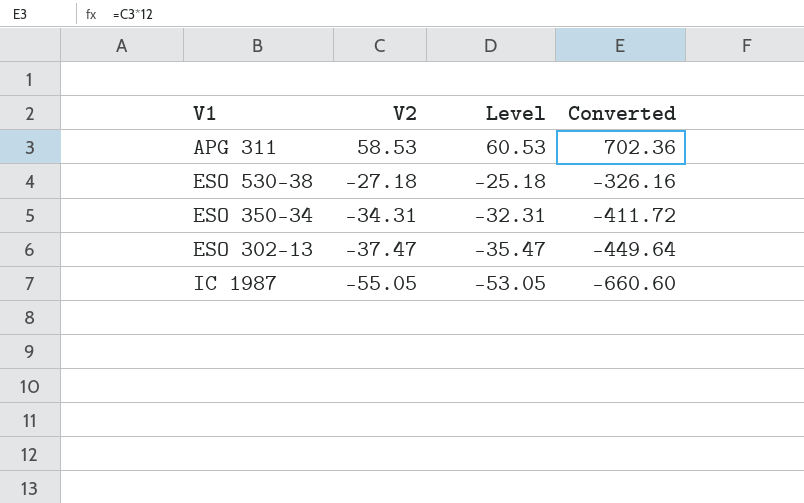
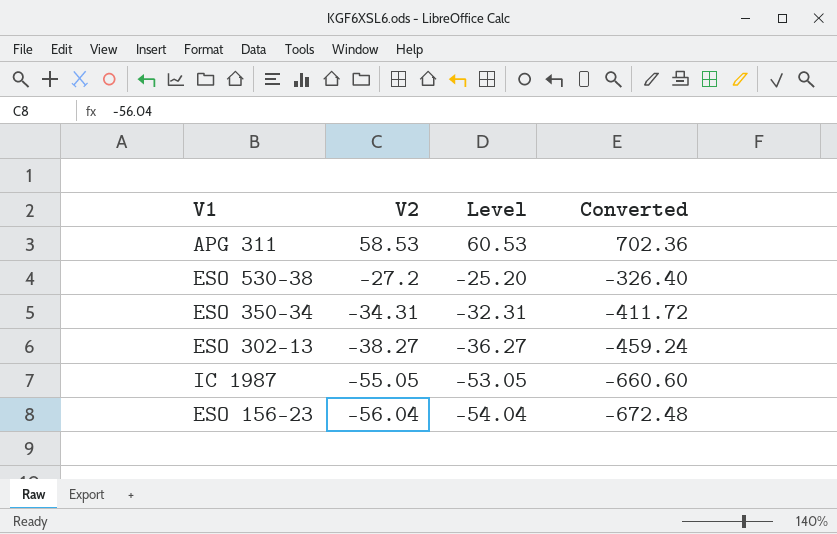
ESO 530-38 | V2: -27.18 -> -27.2
ESO 530-38 | Level: -25.18 -> -25.20
ESO 530-38 | Converted: -326.16 -> -326.40
ESO 302-13 | V2: -37.47 -> -38.27
ESO 302-13 | Level: -35.47 -> -36.27
ESO 302-13 | Converted: -449.64 -> -459.24
row ESO 156-23: none -> -56.04 | -54.04 | -672.48

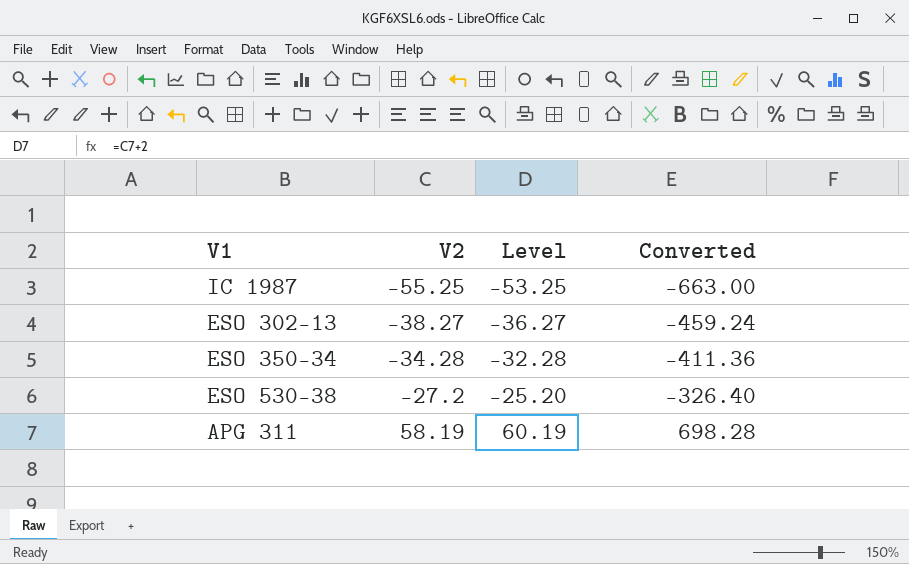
row order: V2 descending -> V2 ascending
row ESO 156-23: -56.04 | -54.04 | -672.48 -> none
IC 1987 | V2: -55.05 -> -55.25
IC 1987 | Level: -53.05 -> -53.25
IC 1987 | Converted: -660.60 -> -663.00
ESO 350-34 | V2: -34.31 -> -34.28
ESO 350-34 | Level: -32.31 -> -32.28
ESO 350-34 | Converted: -411.72 -> -411.36
APG 311 | V2: 58.53 -> 58.19
APG 311 | Level: 60.53 -> 60.19
APG 311 | Converted: 702.36 -> 698.28

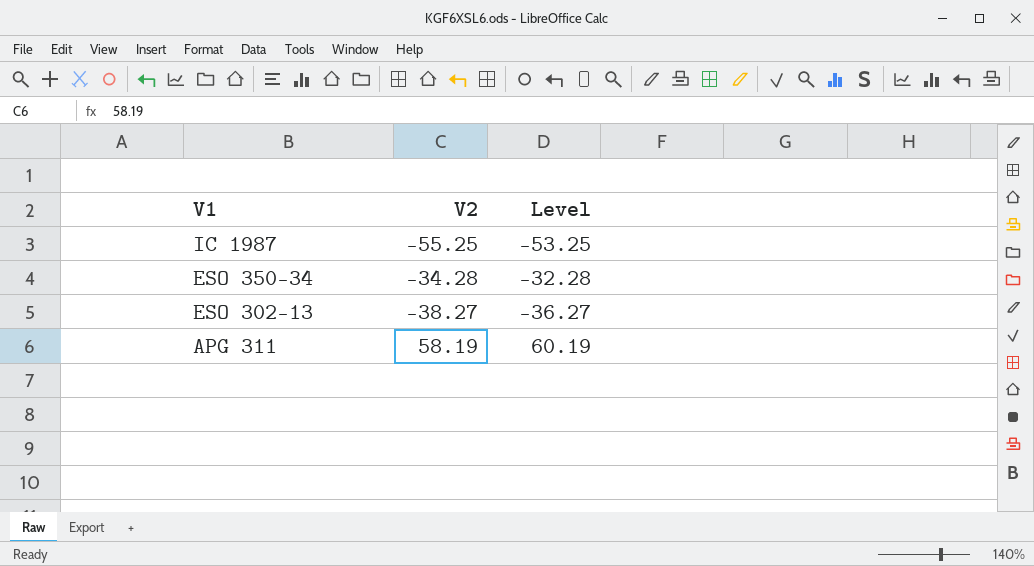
row order: V2 ascending -> V1 descending
column Converted | formula: [V2] * 12 -> none
row ESO 530-38: -27.2 | -25.20 | -326.40 -> none

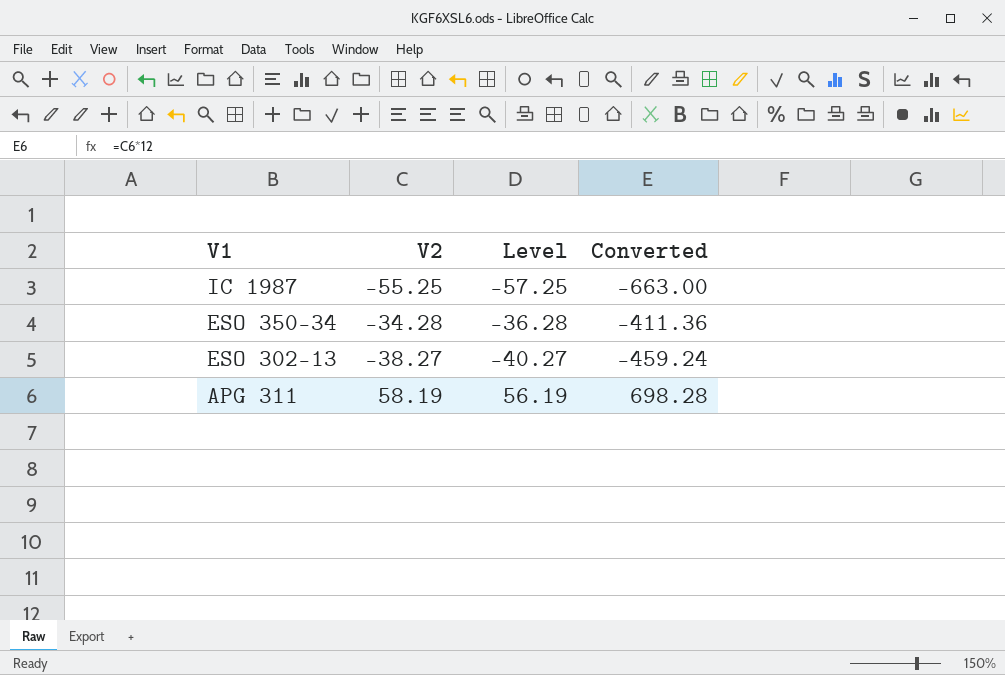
column Level | formula: [V2] + 2 -> [V2] - 2
column Converted | formula: none -> [V2] * 12

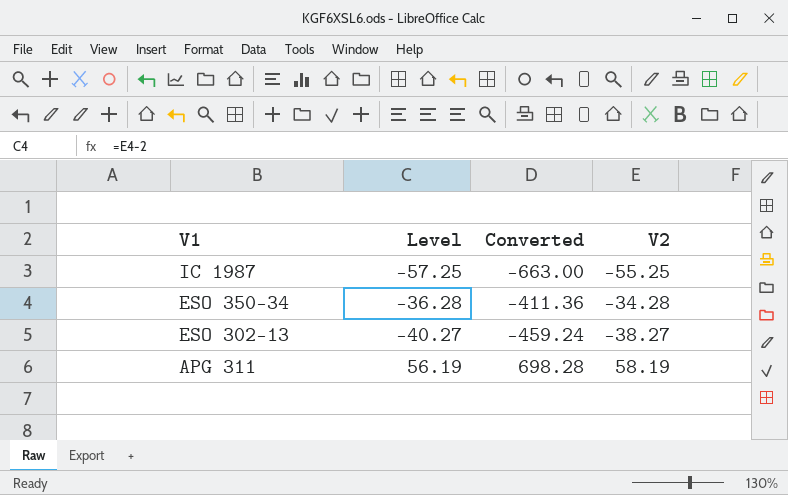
column V2 | position: 2 -> 4

